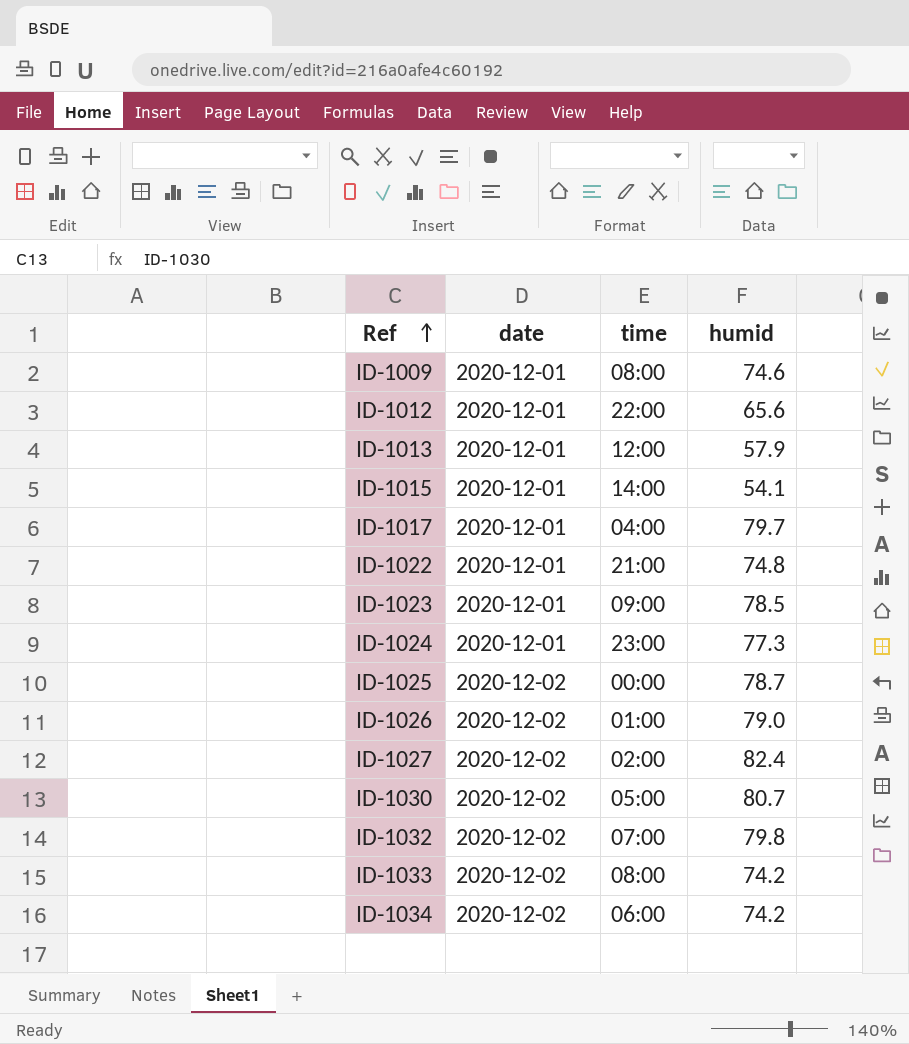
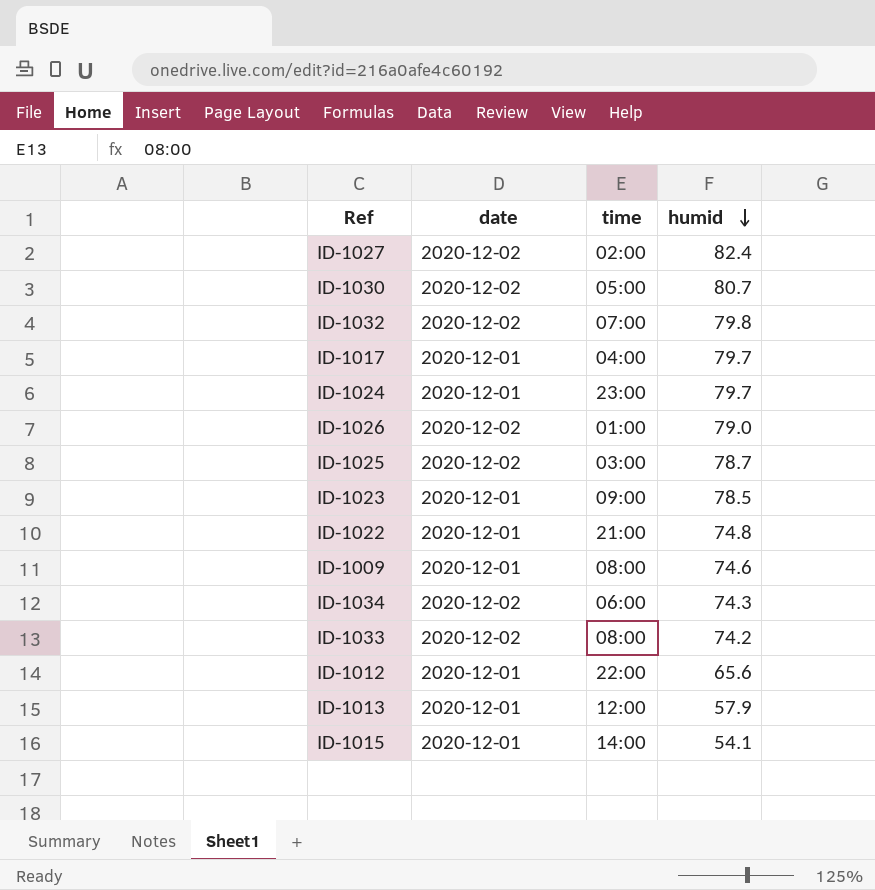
row order: Ref ascending -> humid descending
ID-1024 | humid: 77.3 -> 79.7
ID-1025 | time: 00:00 -> 03:00
ID-1034 | humid: 74.2 -> 74.3

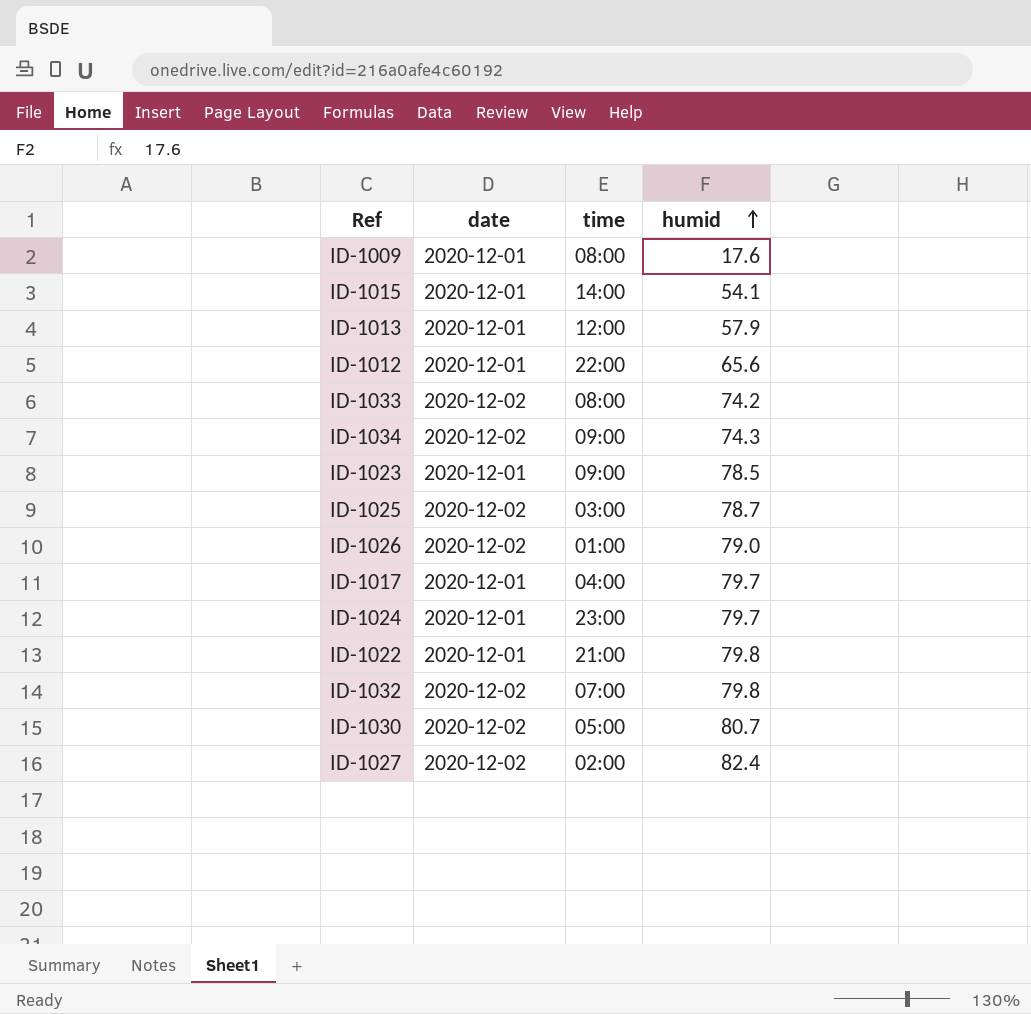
row order: humid descending -> humid ascending
ID-1009 | humid: 74.6 -> 17.6
ID-1034 | time: 06:00 -> 09:00
ID-1022 | humid: 74.8 -> 79.8

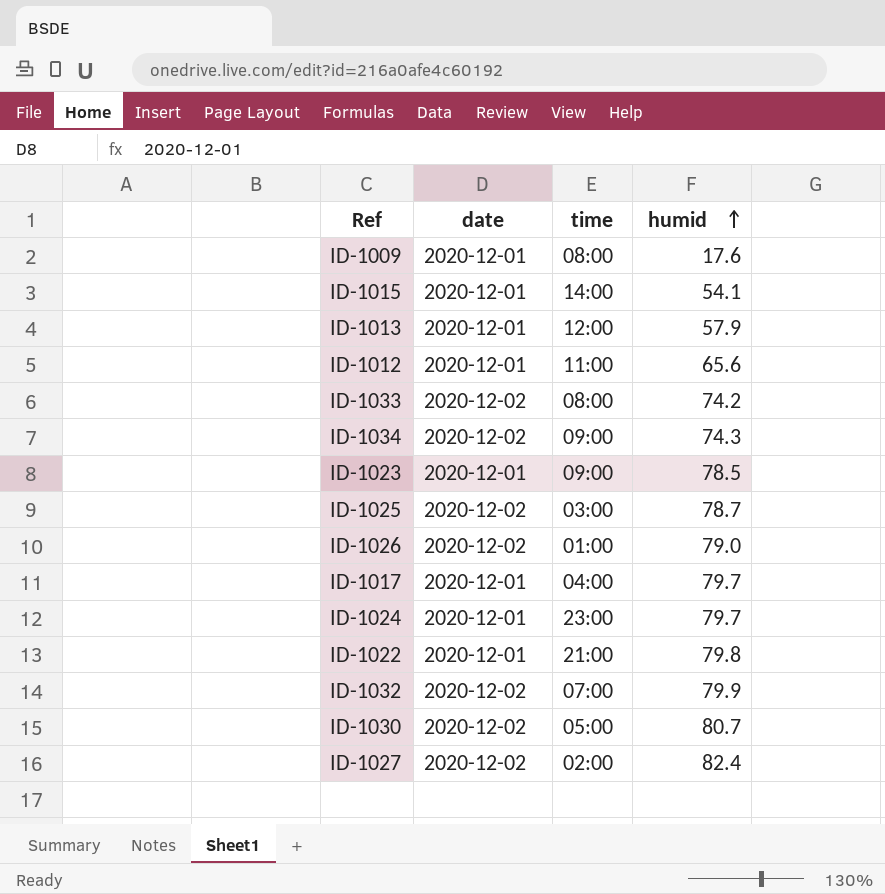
ID-1012 | time: 22:00 -> 11:00
ID-1032 | humid: 79.8 -> 79.9

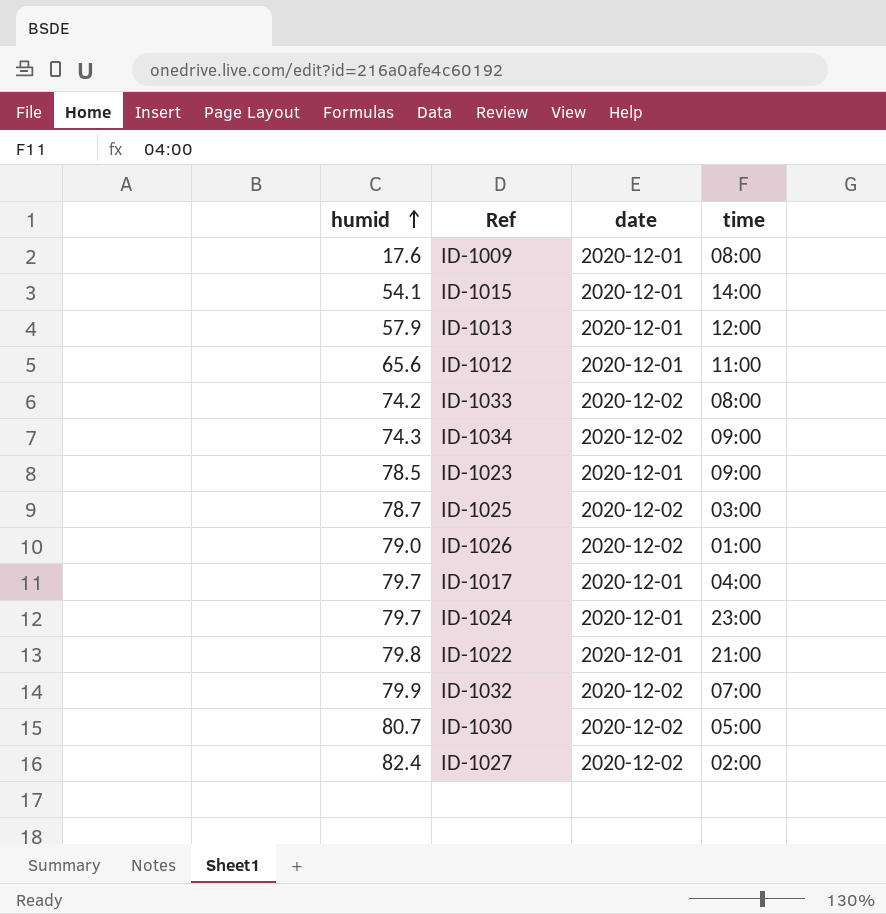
column humid | position: 4 -> 1

